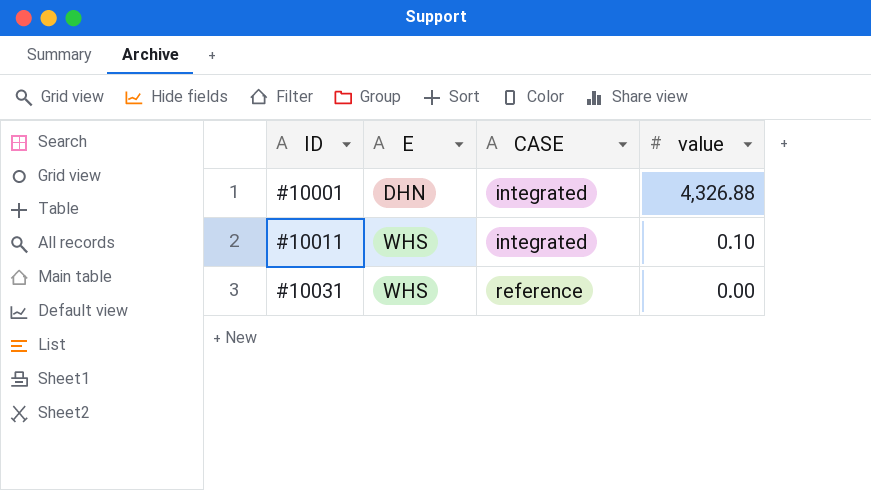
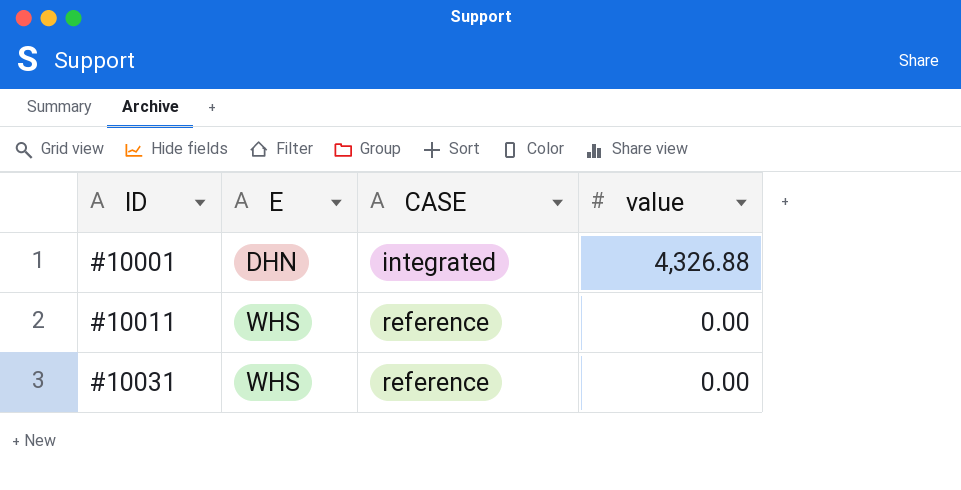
#10011 | CASE: integrated -> reference
#10011 | value: 0.10 -> 0.00

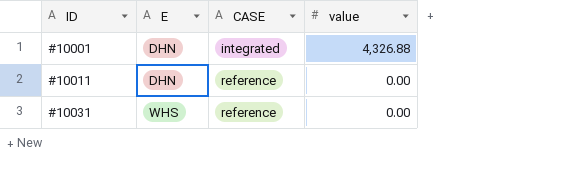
#10011 | E: WHS -> DHN

